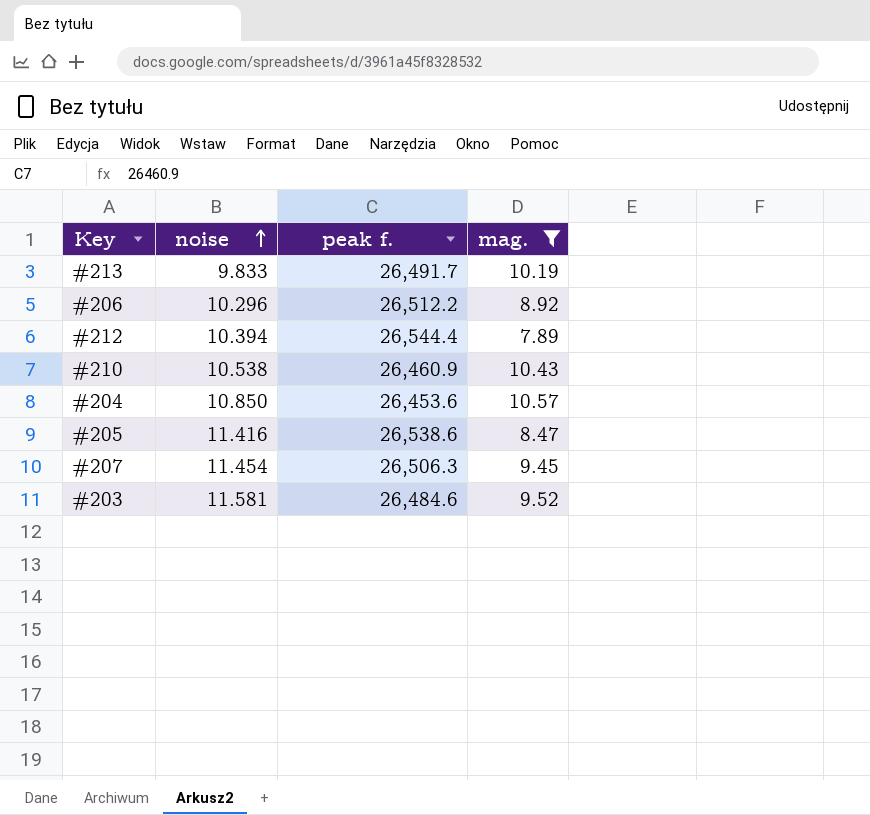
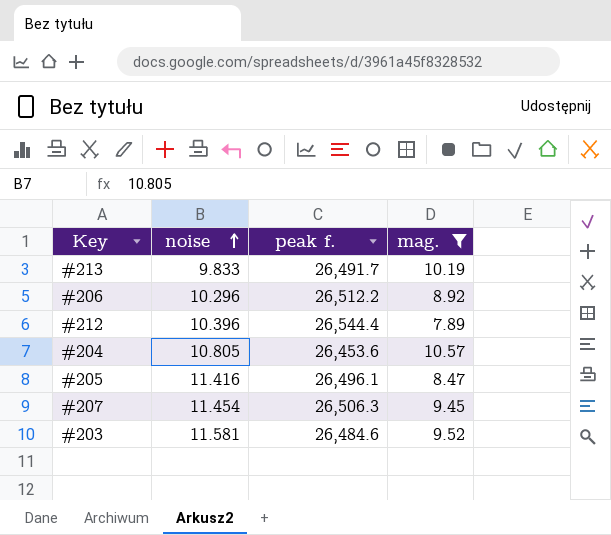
row #210: 10.538 | 26,460.9 | 10.43 -> none
#212 | noise: 10.394 -> 10.396
#204 | noise: 10.850 -> 10.805
#205 | peak f.: 26,538.6 -> 26,496.1

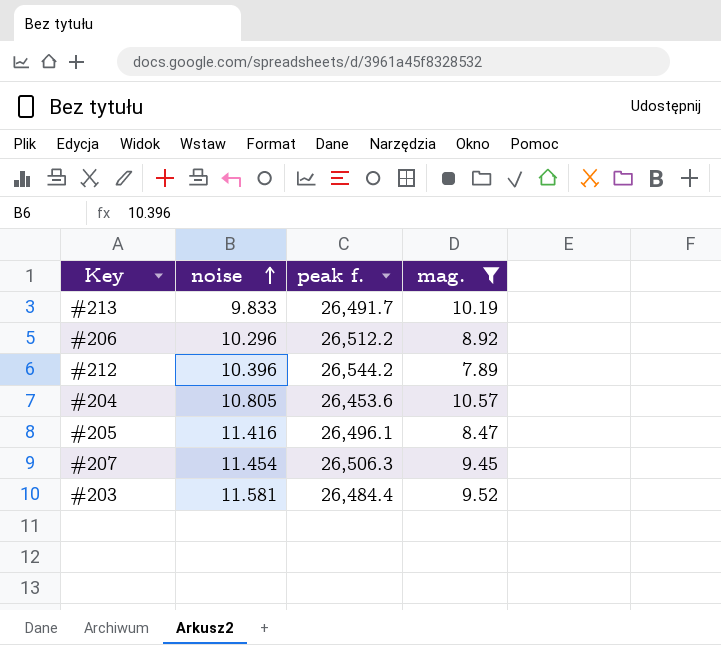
#212 | peak f.: 26,544.4 -> 26,544.2
#203 | peak f.: 26,484.6 -> 26,484.4

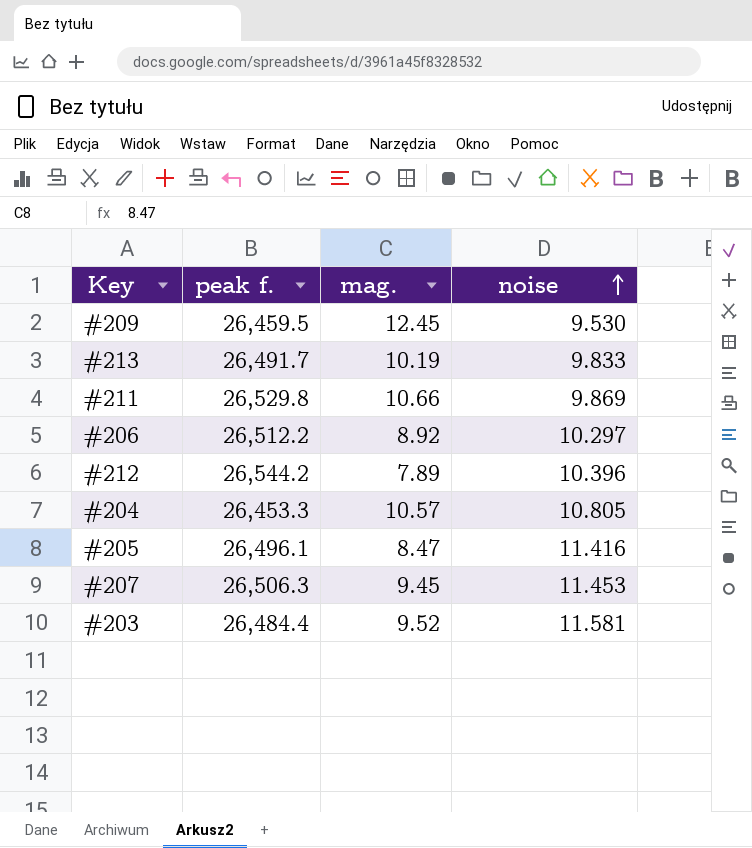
filter: mag. <= 10.57 -> none
column noise | position: 2 -> 4
#206 | noise: 10.296 -> 10.297
#204 | peak f.: 26,453.6 -> 26,453.3
#207 | noise: 11.454 -> 11.453

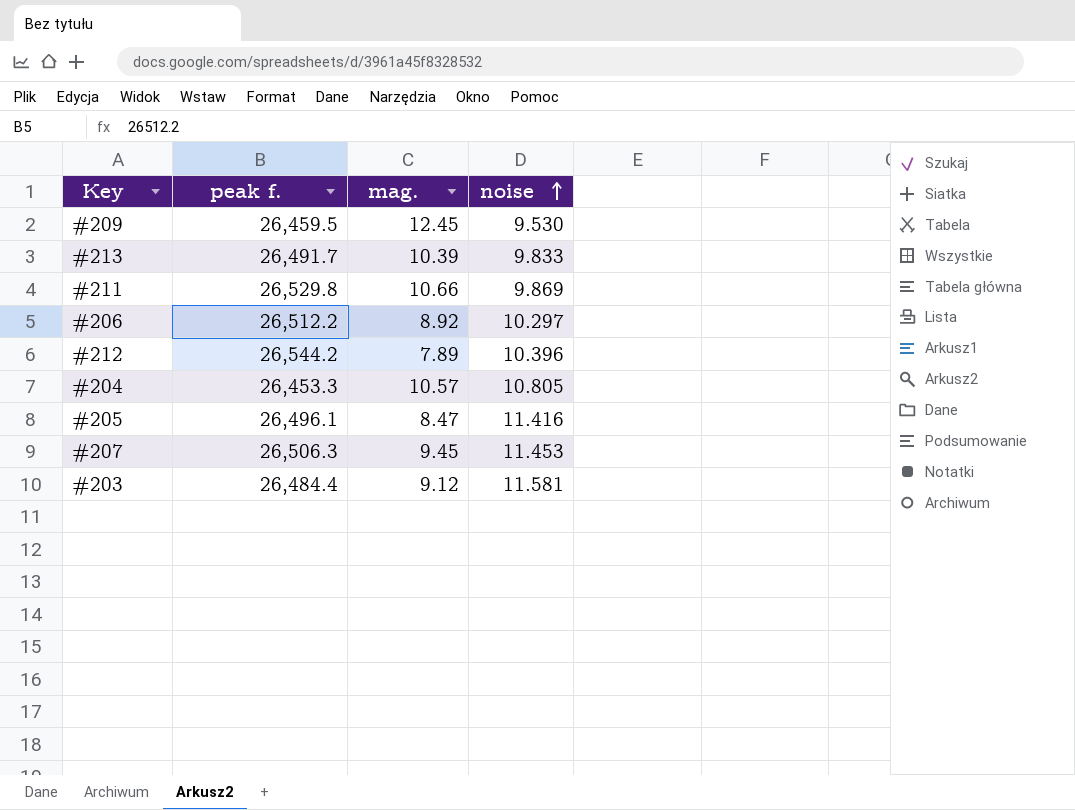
#213 | mag.: 10.19 -> 10.39
#203 | mag.: 9.52 -> 9.12

